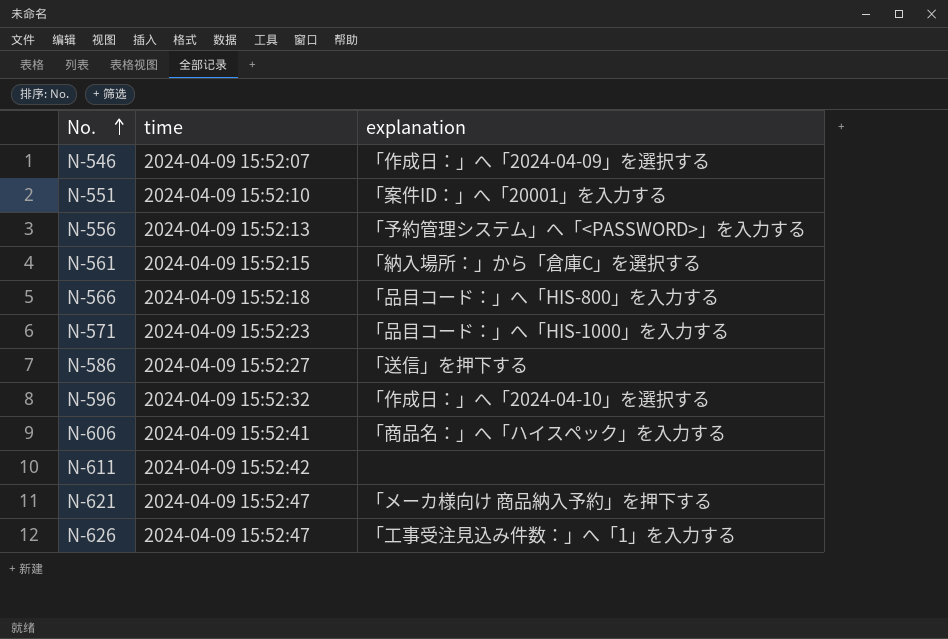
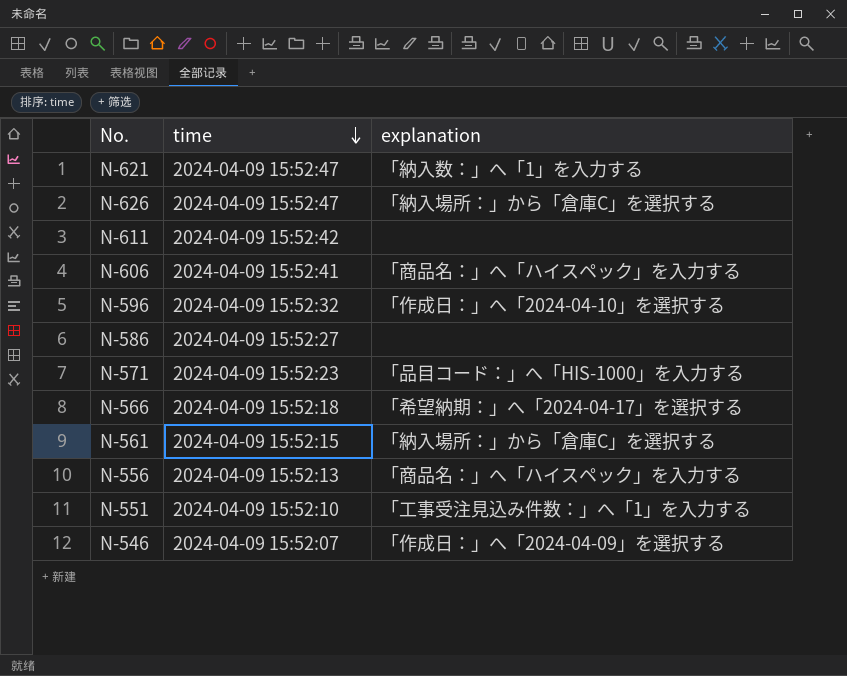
row order: No. ascending -> time descending
N-621 | explanation: 「メーカ様向け 商品納入予約」を押下する -> 「納入数：」へ「1」を入力する
N-626 | explanation: 「工事受注見込み件数：」へ「1」を入力する -> 「納入場所：」から「倉庫C」を選択する
N-586 | explanation: 「送信」を押下する -> none
N-566 | explanation: 「品目コード：」へ「HIS-800」を入力する -> 「希望納期：」へ「2024-04-17」を選択する
N-556 | explanation: 「予約管理システム」へ「<PASSWORD>」を入力する -> 「商品名：」へ「ハイスペック」を入力する
N-551 | explanation: 「案件ID：」へ「20001」を入力する -> 「工事受注見込み件数：」へ「1」を入力する

